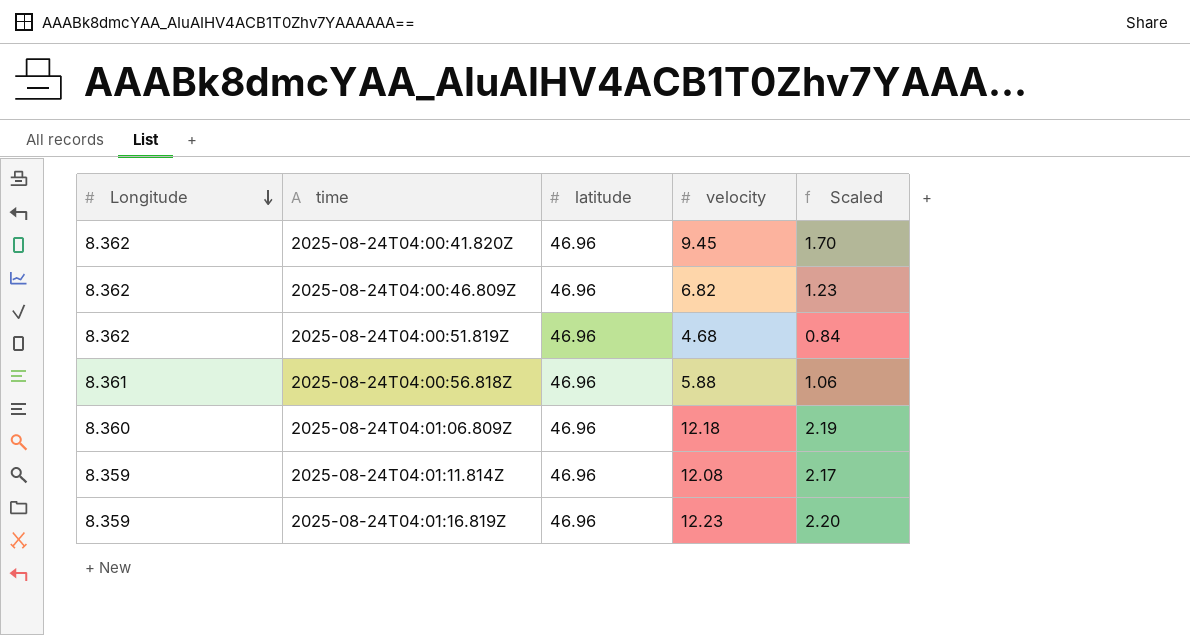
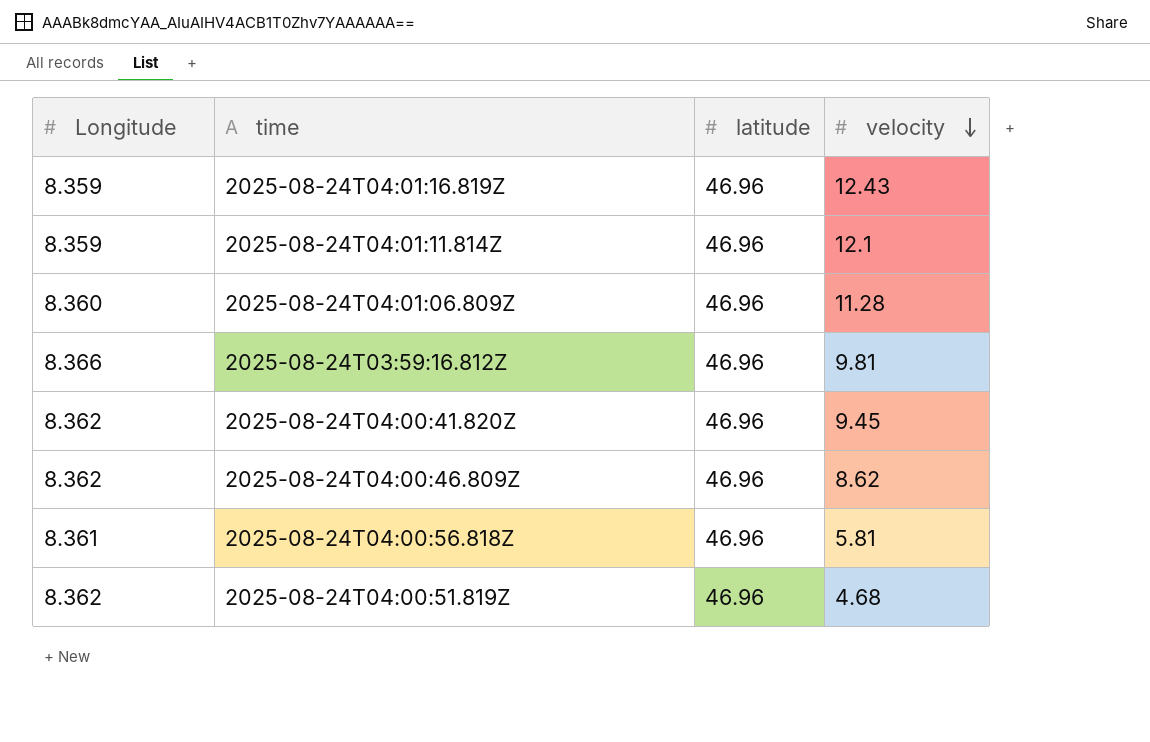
row order: Longitude descending -> velocity descending
column Scaled | formula: [velocity] * 0.18 -> none
2025-08-24T04:01:16.819Z | velocity: 12.23 -> 12.43
2025-08-24T04:01:11.814Z | velocity: 12.08 -> 12.1
2025-08-24T04:01:06.809Z | velocity: 12.18 -> 11.28
row 2025-08-24T03:59:16.812Z: none -> 8.366 | 46.96 | 9.81
2025-08-24T04:00:46.809Z | velocity: 6.82 -> 8.62
2025-08-24T04:00:56.818Z | velocity: 5.88 -> 5.81

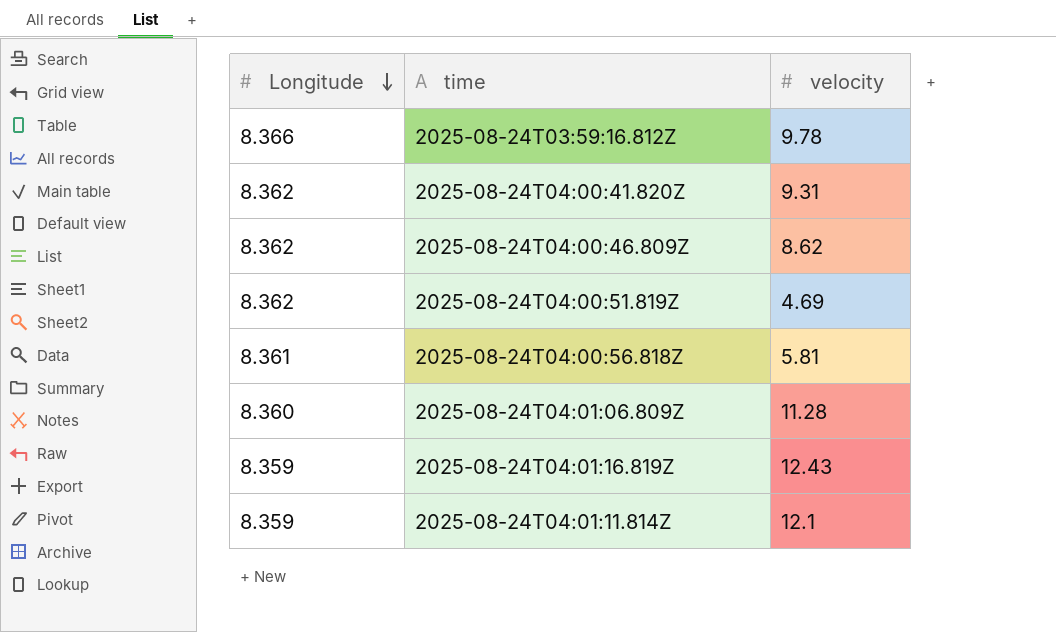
row order: velocity descending -> Longitude descending
column latitude | position: 3 -> none
2025-08-24T03:59:16.812Z | velocity: 9.81 -> 9.78
2025-08-24T04:00:41.820Z | velocity: 9.45 -> 9.31
2025-08-24T04:00:51.819Z | velocity: 4.68 -> 4.69

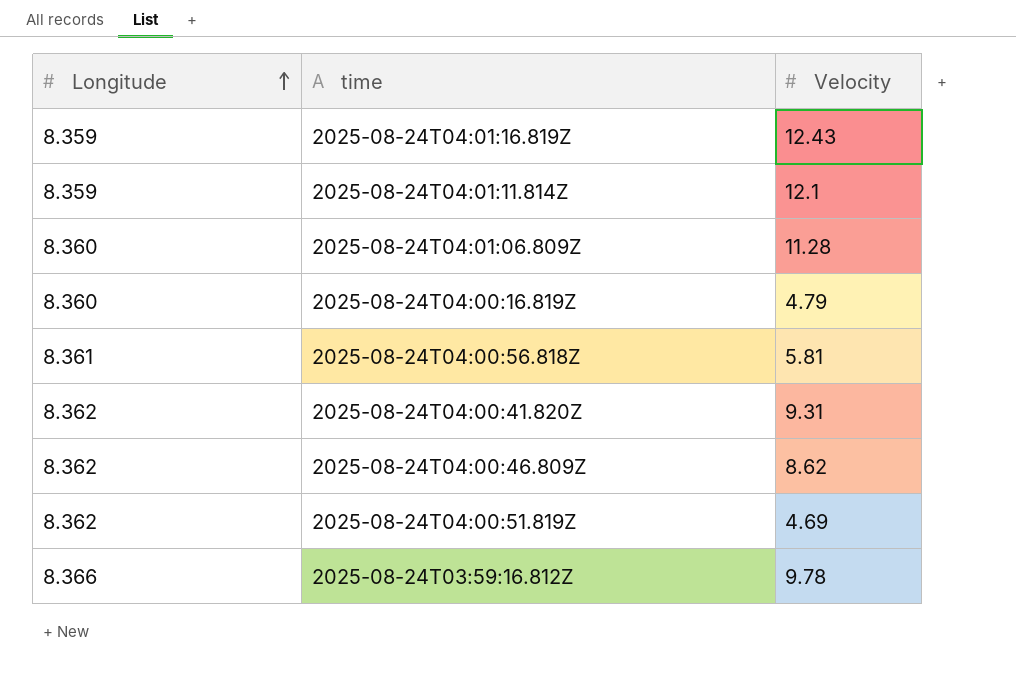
row order: Longitude descending -> Longitude ascending
column name: velocity -> Velocity
row 2025-08-24T04:00:16.819Z: none -> 8.360 | 4.79

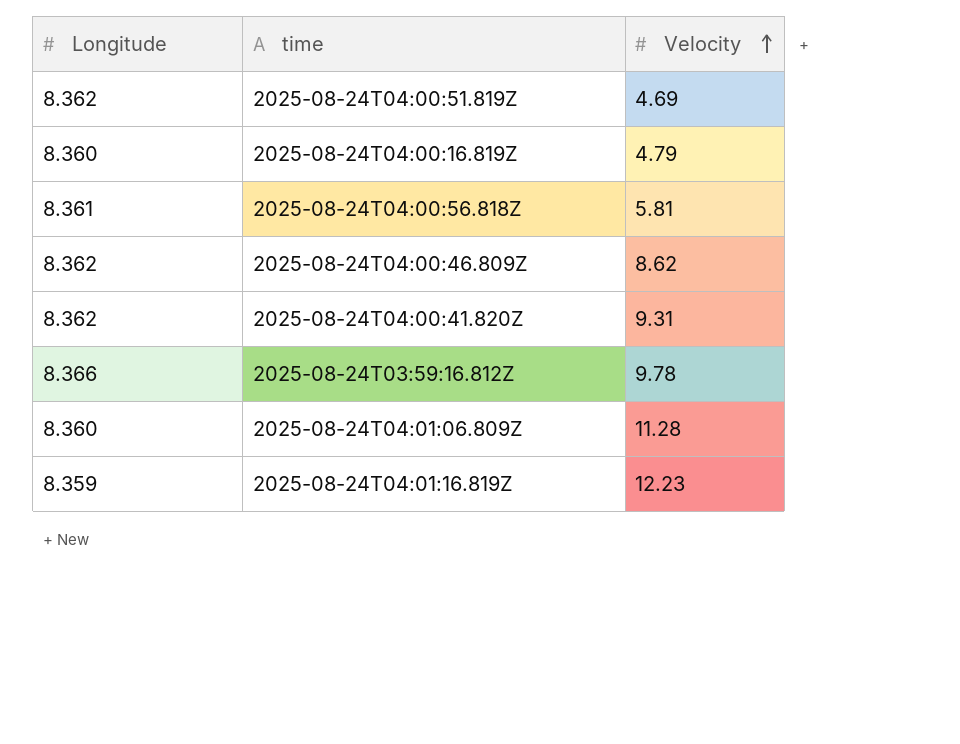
row order: Longitude ascending -> Velocity ascending
row 2025-08-24T04:01:11.814Z: 8.359 | 12.1 -> none
2025-08-24T04:01:16.819Z | Velocity: 12.43 -> 12.23

